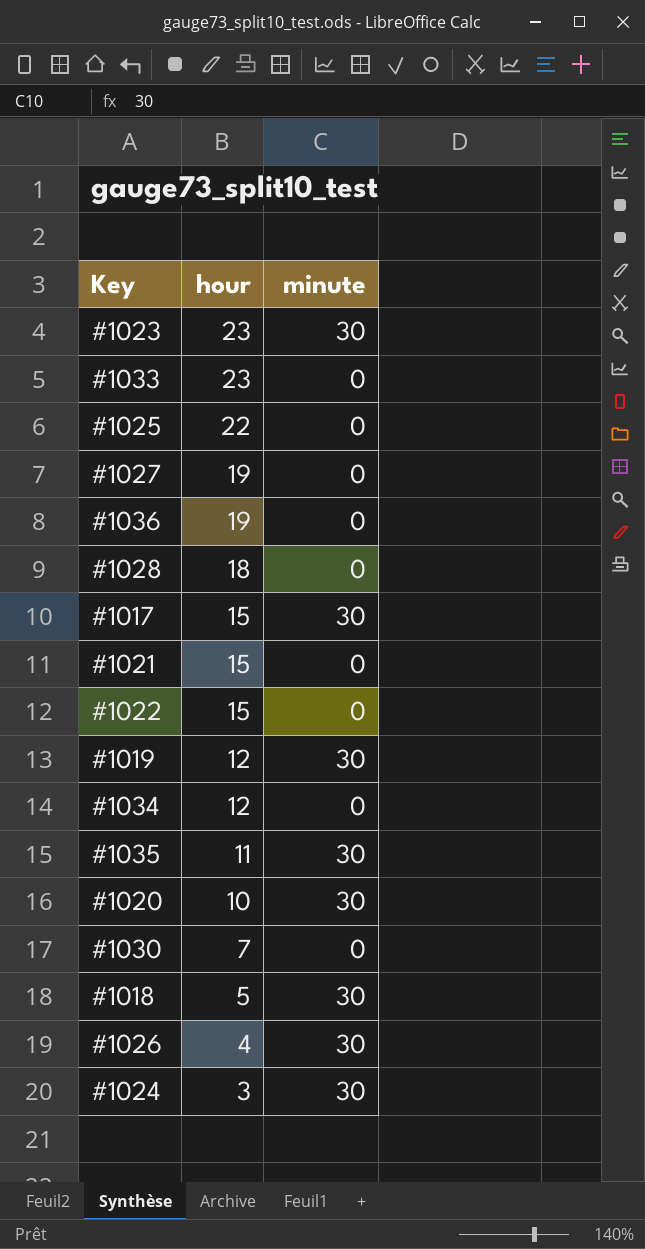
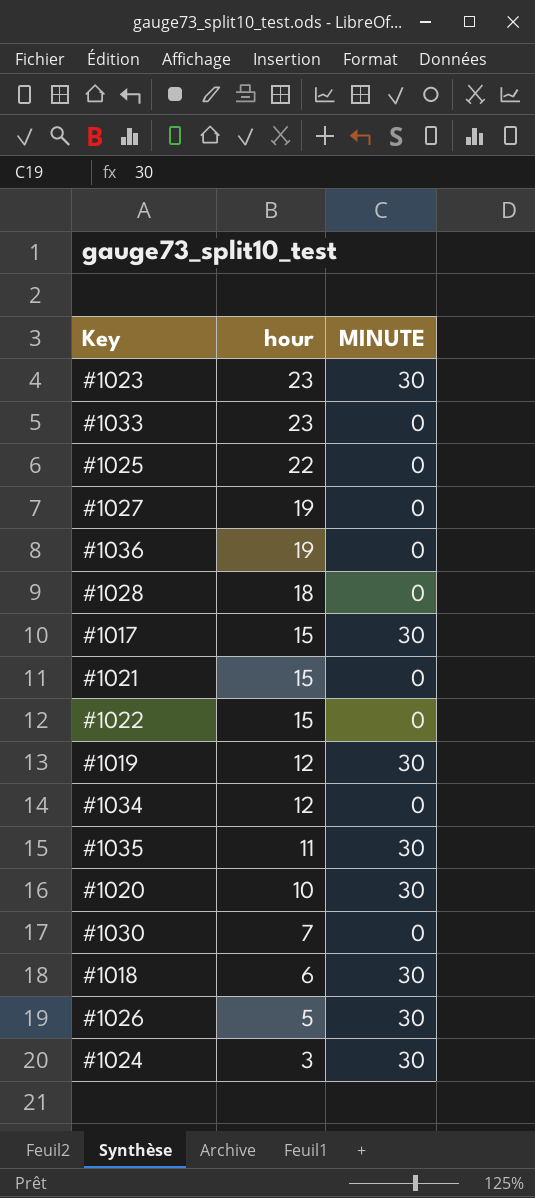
column name: minute -> MINUTE
#1018 | hour: 5 -> 6
#1026 | hour: 4 -> 5

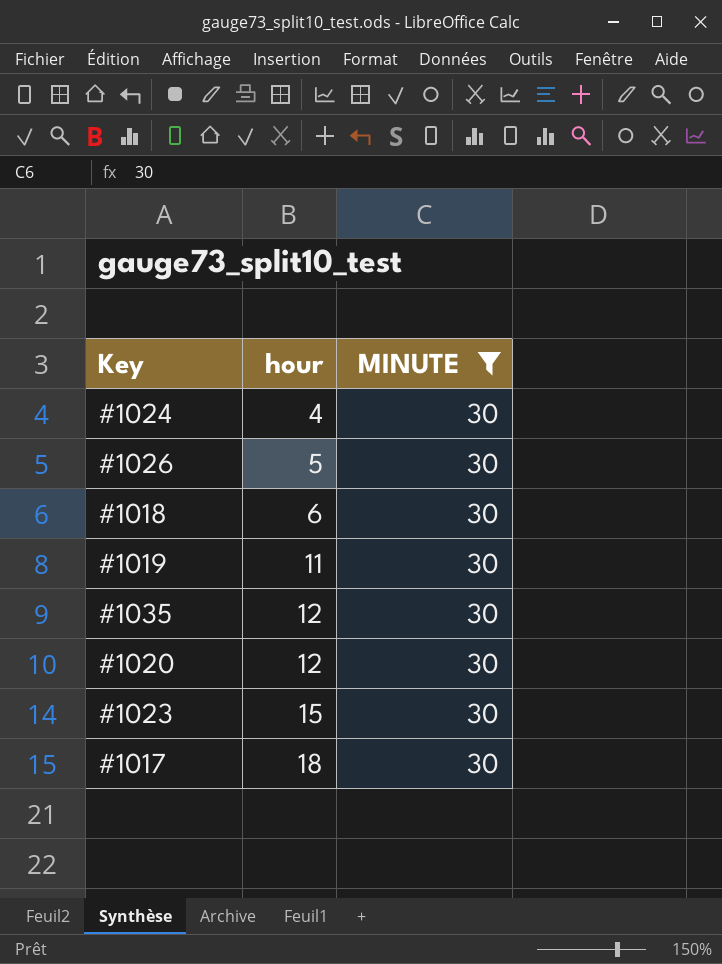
filter: none -> MINUTE = 30
row order: hour descending -> hour ascending
#1024 | hour: 3 -> 4
#1019 | hour: 12 -> 11
#1035 | hour: 11 -> 12
#1020 | hour: 10 -> 12
#1023 | hour: 23 -> 15
#1017 | hour: 15 -> 18

